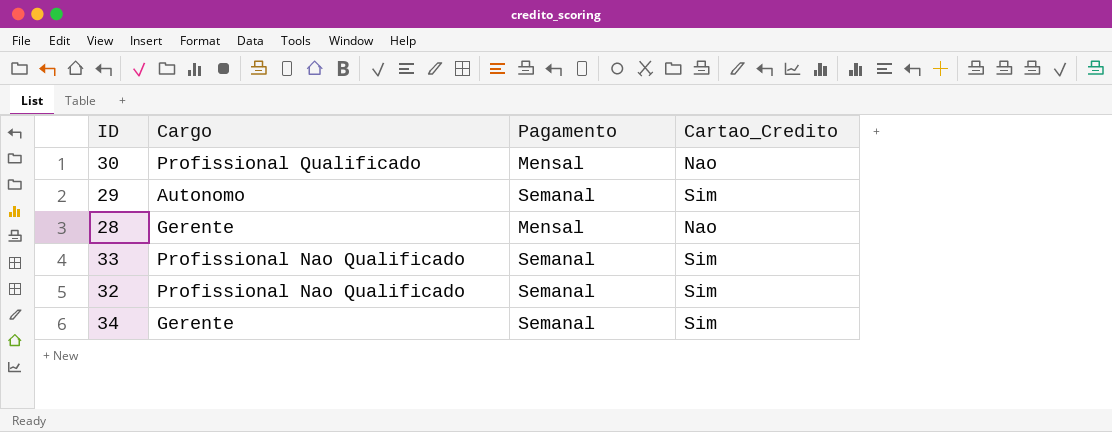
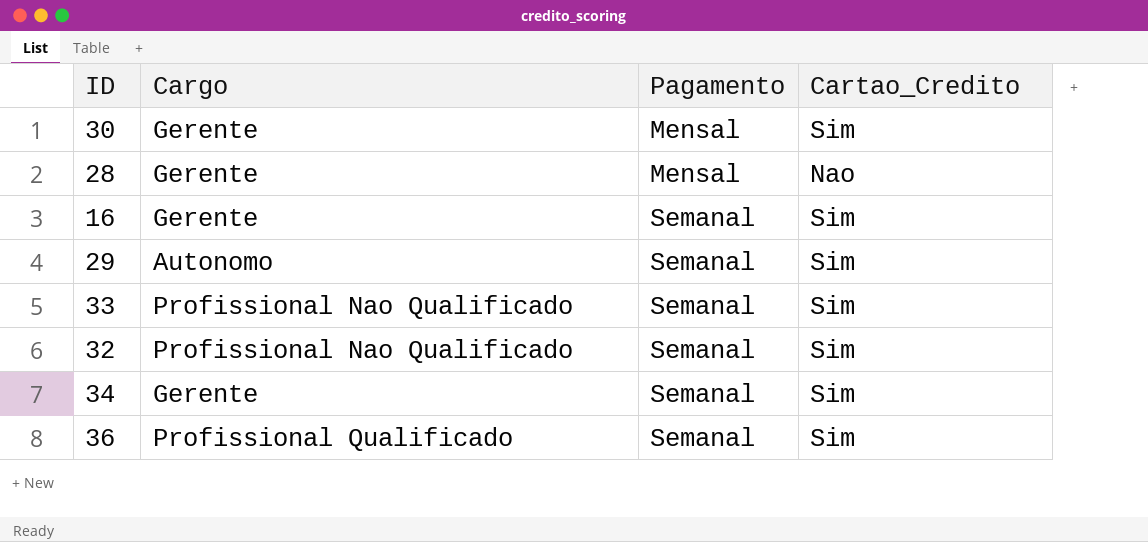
row order: none -> Pagamento ascending
30 | Cargo: Profissional Qualificado -> Gerente
30 | Cartao_Credito: Nao -> Sim
row 16: none -> Gerente | Semanal | Sim
row 36: none -> Profissional Qualificado | Semanal | Sim

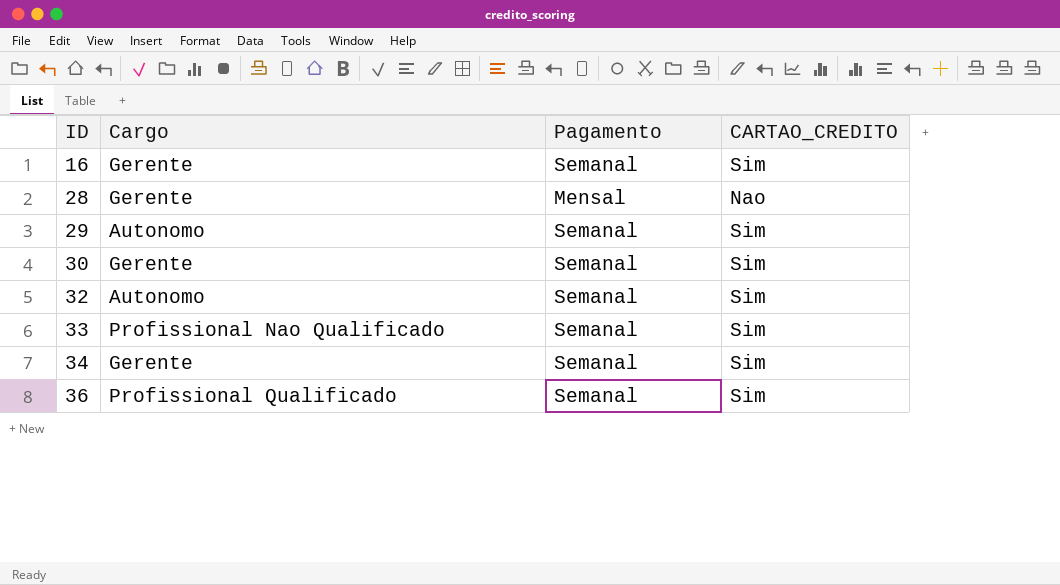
row order: Pagamento ascending -> ID ascending
column name: Cartao_Credito -> CARTAO_CREDITO
30 | Pagamento: Mensal -> Semanal
32 | Cargo: Profissional Nao Qualificado -> Autonomo

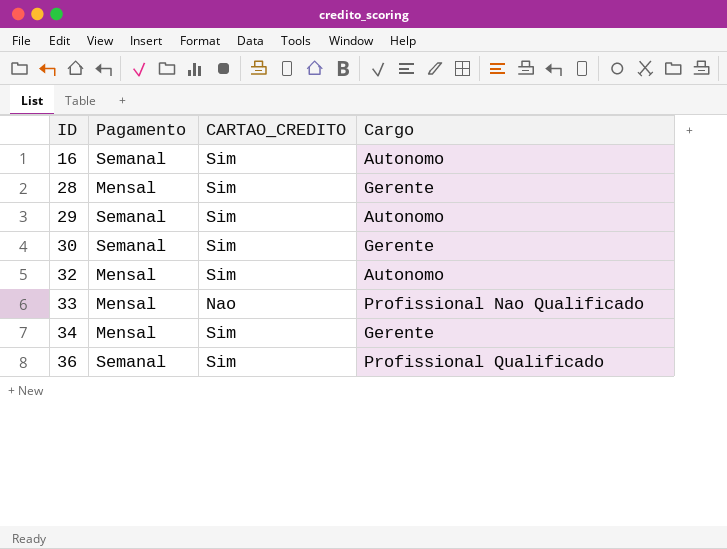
column Cargo | position: 2 -> 4
16 | Cargo: Gerente -> Autonomo
28 | CARTAO_CREDITO: Nao -> Sim
32 | Pagamento: Semanal -> Mensal
33 | Pagamento: Semanal -> Mensal
33 | CARTAO_CREDITO: Sim -> Nao
34 | Pagamento: Semanal -> Mensal

